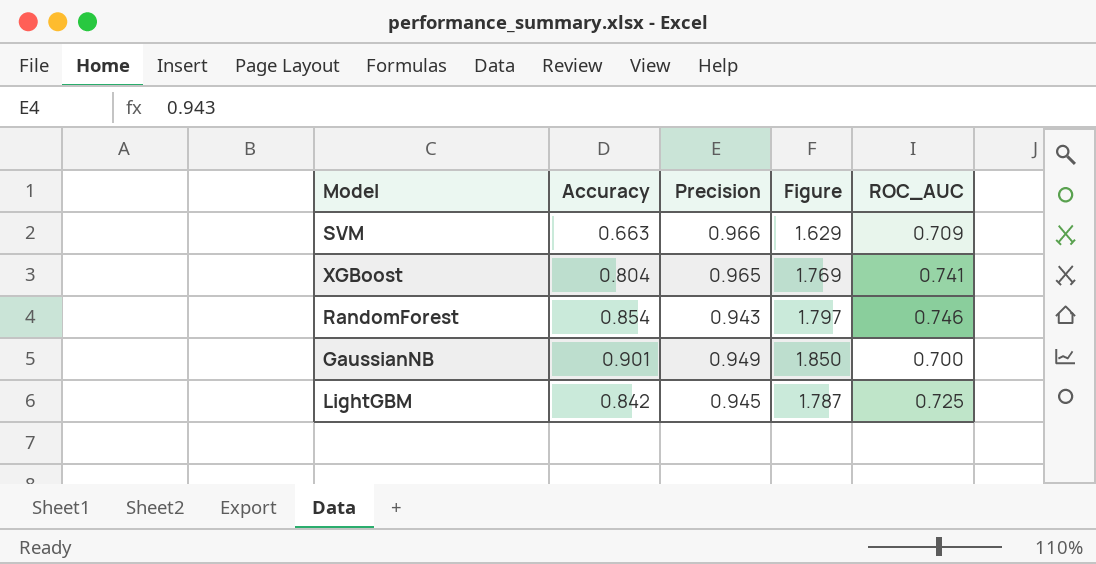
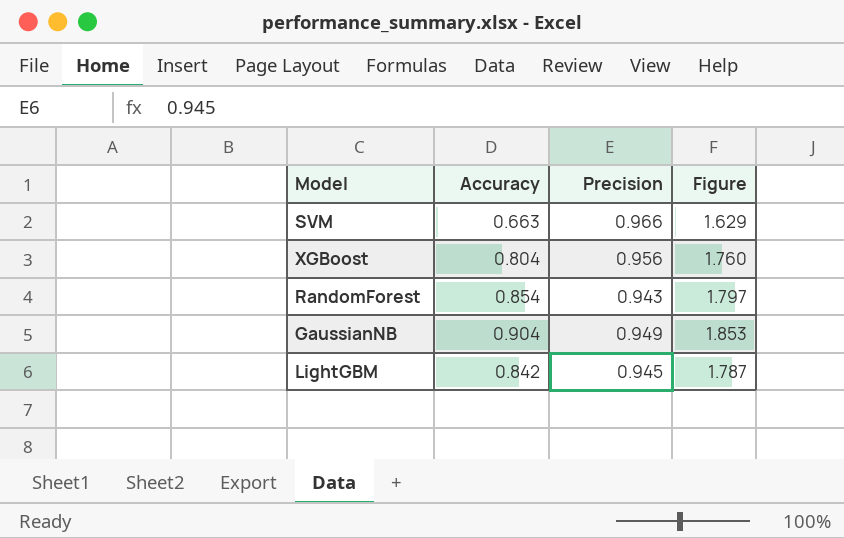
column ROC_AUC | position: 5 -> none
XGBoost | Precision: 0.965 -> 0.956
XGBoost | Figure: 1.769 -> 1.760
GaussianNB | Accuracy: 0.901 -> 0.904
GaussianNB | Figure: 1.850 -> 1.853

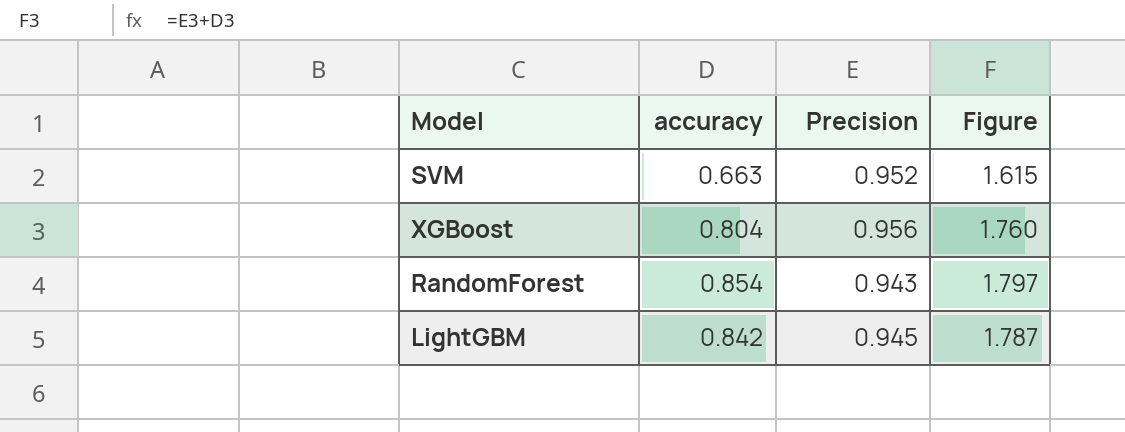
column name: Accuracy -> accuracy
row GaussianNB: 0.904 | 0.949 | 1.853 -> none
SVM | Precision: 0.966 -> 0.952
SVM | Figure: 1.629 -> 1.615

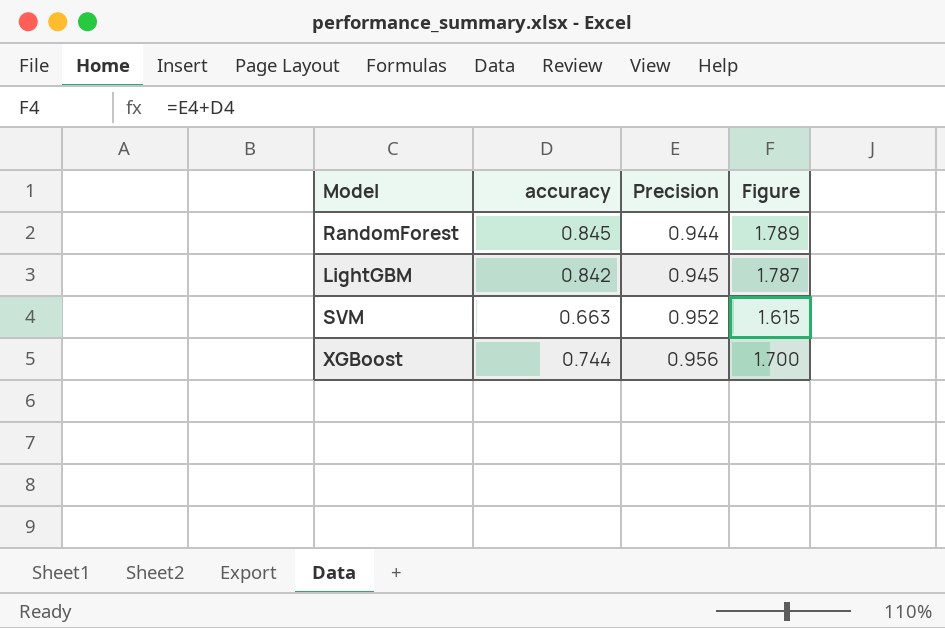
row order: none -> Precision ascending
RandomForest | accuracy: 0.854 -> 0.845
RandomForest | Precision: 0.943 -> 0.944
RandomForest | Figure: 1.797 -> 1.789
XGBoost | accuracy: 0.804 -> 0.744
XGBoost | Figure: 1.760 -> 1.700

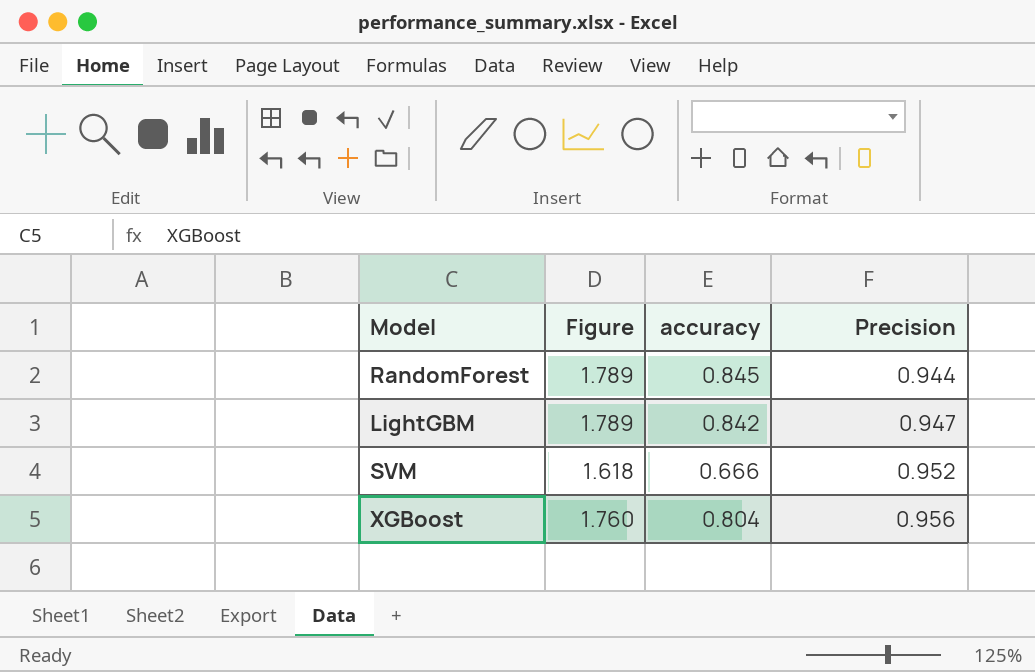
column Figure | position: 4 -> 2
LightGBM | Figure: 1.787 -> 1.789
LightGBM | Precision: 0.945 -> 0.947
SVM | Figure: 1.615 -> 1.618
SVM | accuracy: 0.663 -> 0.666
XGBoost | Figure: 1.700 -> 1.760
XGBoost | accuracy: 0.744 -> 0.804

